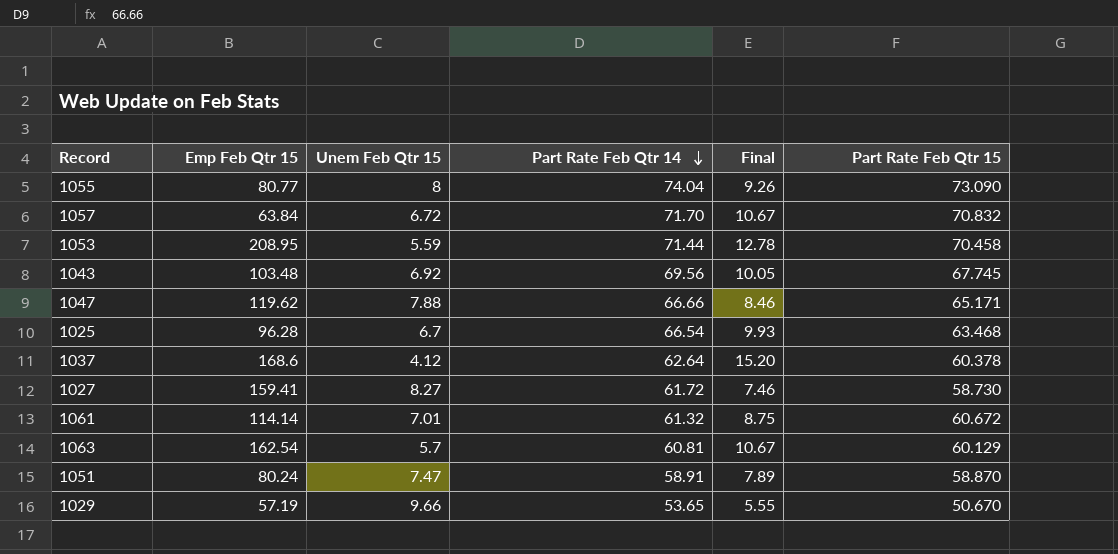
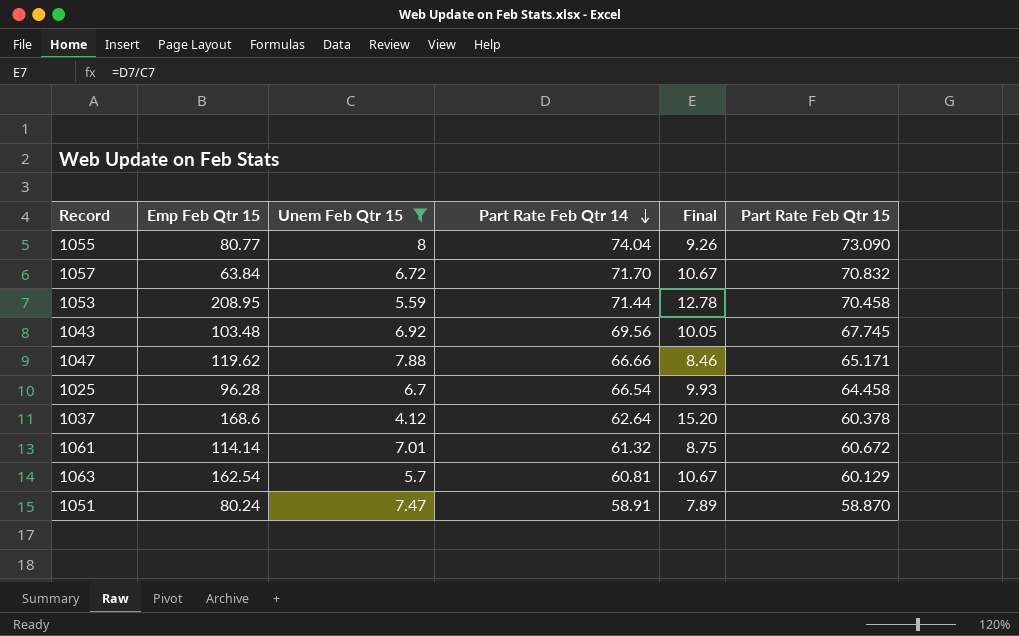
filter: none -> Unem Feb Qtr 15 <= 8
1025 | Part Rate Feb Qtr 15: 63.468 -> 64.458

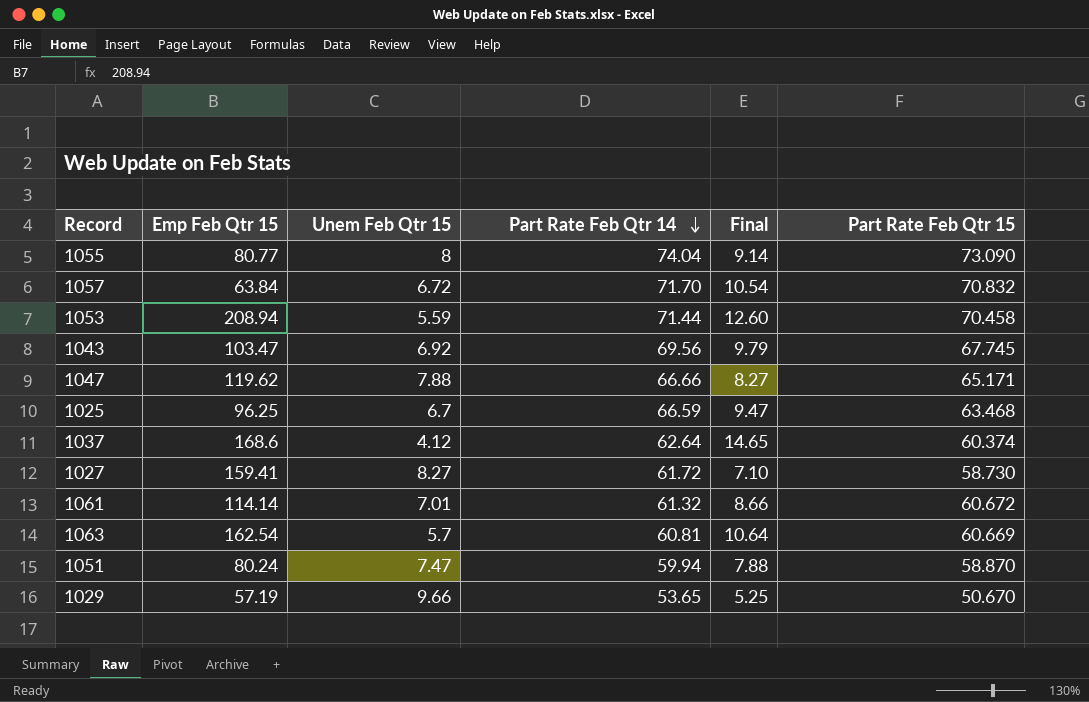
filter: Unem Feb Qtr 15 <= 8 -> none
column Final | formula: [Part Rate Feb Qtr 14] / [Unem Feb Qtr 15] -> [Part Rate Feb Qtr 15] / [Unem Feb Qtr 15]
1053 | Emp Feb Qtr 15: 208.95 -> 208.94
1043 | Emp Feb Qtr 15: 103.48 -> 103.47
1025 | Emp Feb Qtr 15: 96.28 -> 96.25
1025 | Part Rate Feb Qtr 14: 66.54 -> 66.59
1025 | Part Rate Feb Qtr 15: 64.458 -> 63.468
1037 | Part Rate Feb Qtr 15: 60.378 -> 60.374
1063 | Part Rate Feb Qtr 15: 60.129 -> 60.669
1051 | Part Rate Feb Qtr 14: 58.91 -> 59.94

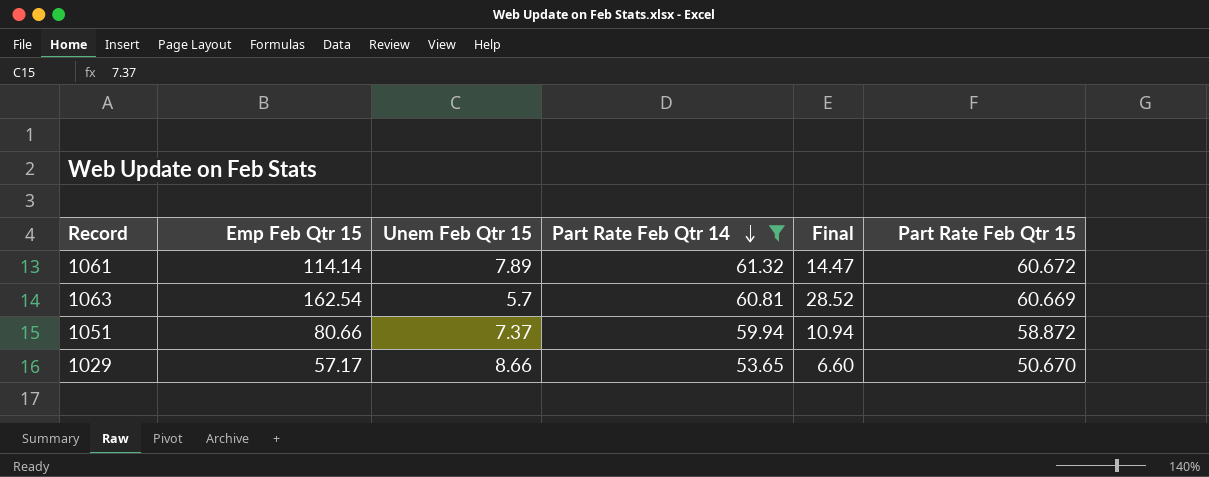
filter: none -> Part Rate Feb Qtr 14 <= 61.32
column Final | formula: [Part Rate Feb Qtr 15] / [Unem Feb Qtr 15] -> [Emp Feb Qtr 15] / [Unem Feb Qtr 15]
1061 | Unem Feb Qtr 15: 7.01 -> 7.89
1051 | Emp Feb Qtr 15: 80.24 -> 80.66
1051 | Unem Feb Qtr 15: 7.47 -> 7.37
1051 | Part Rate Feb Qtr 15: 58.870 -> 58.872
1029 | Emp Feb Qtr 15: 57.19 -> 57.17
1029 | Unem Feb Qtr 15: 9.66 -> 8.66

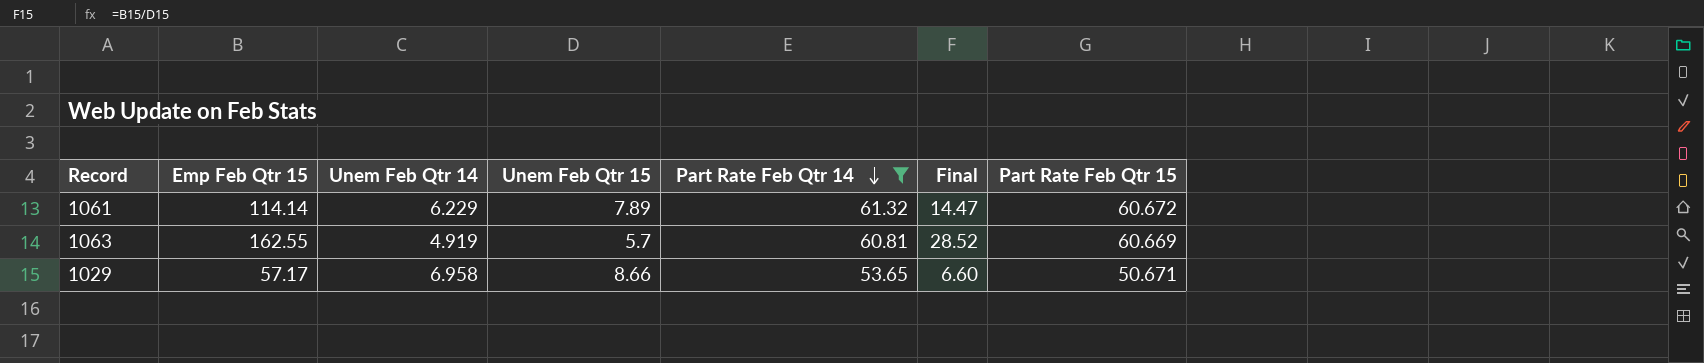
column Unem Feb Qtr 14 | position: none -> 3
row 1051: 80.66 | 7.37 | 59.94 | 10.94 | 58.872 -> none
1063 | Emp Feb Qtr 15: 162.54 -> 162.55
1029 | Part Rate Feb Qtr 15: 50.670 -> 50.671

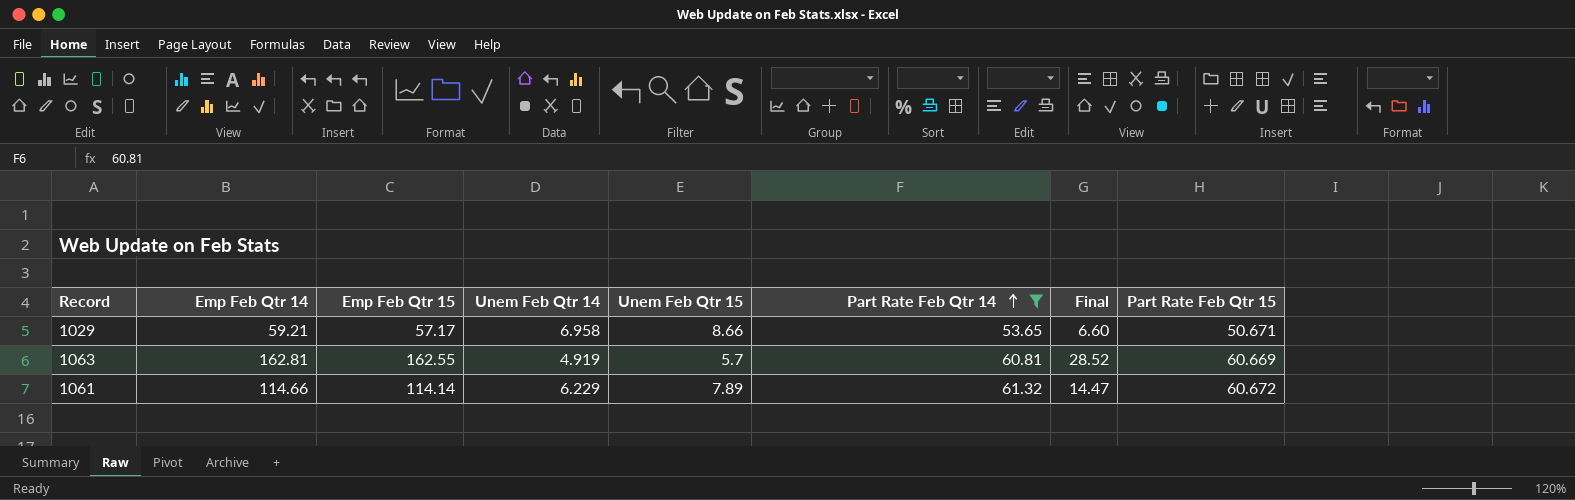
row order: Part Rate Feb Qtr 14 descending -> Part Rate Feb Qtr 14 ascending
column Emp Feb Qtr 14 | position: none -> 2

